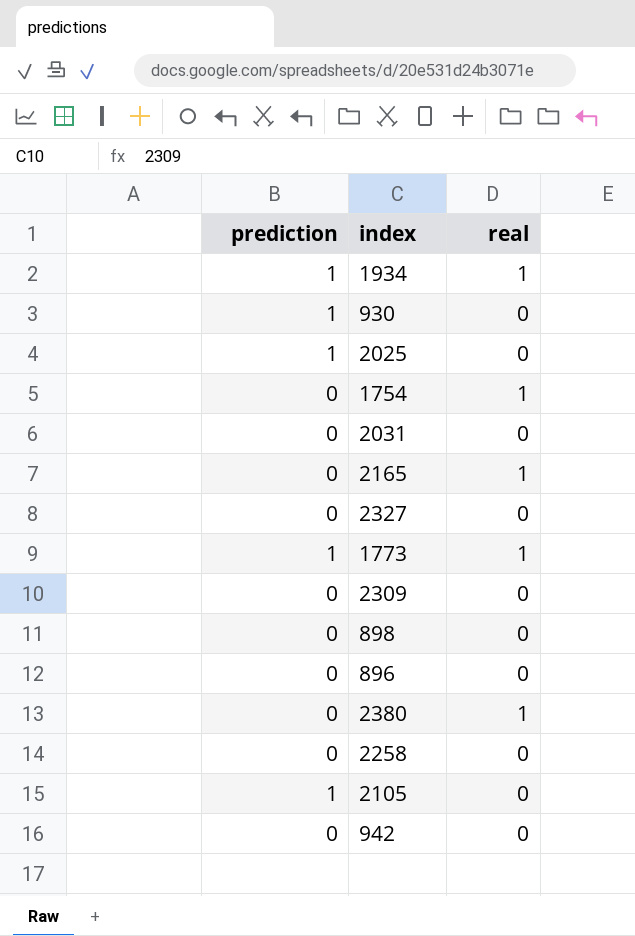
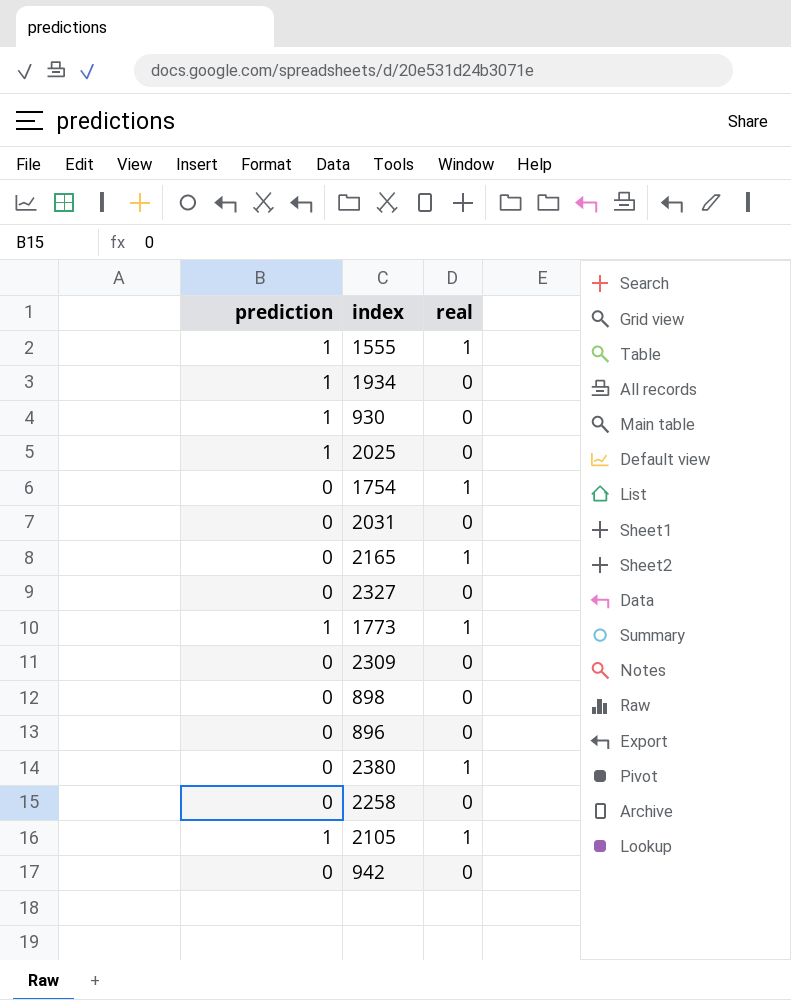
row 1555: none -> 1 | 1
1934 | real: 1 -> 0
2105 | real: 0 -> 1

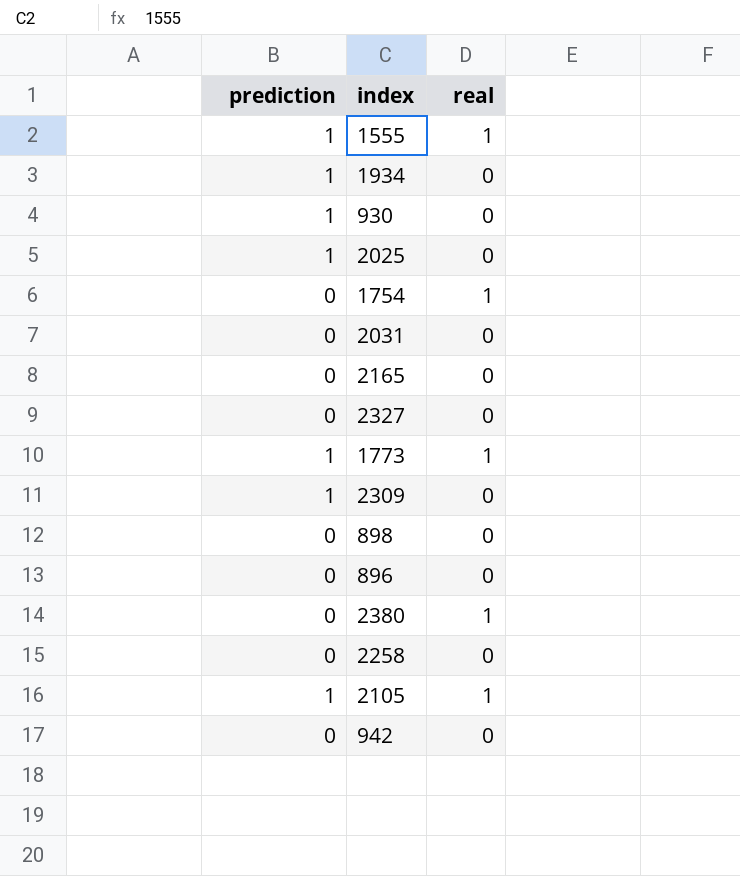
2165 | real: 1 -> 0
2309 | prediction: 0 -> 1

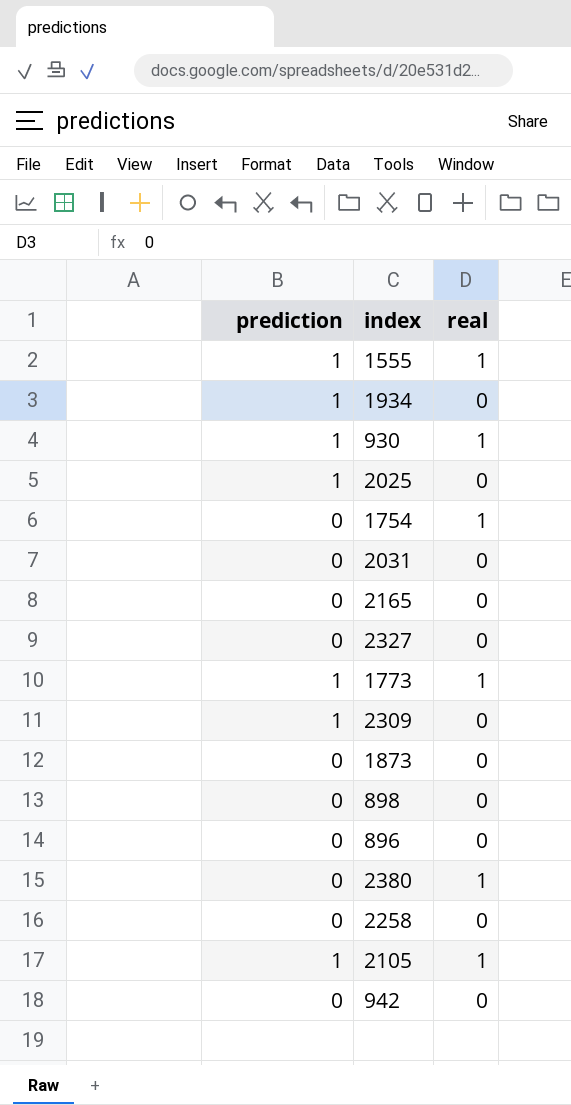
930 | real: 0 -> 1
row 1873: none -> 0 | 0

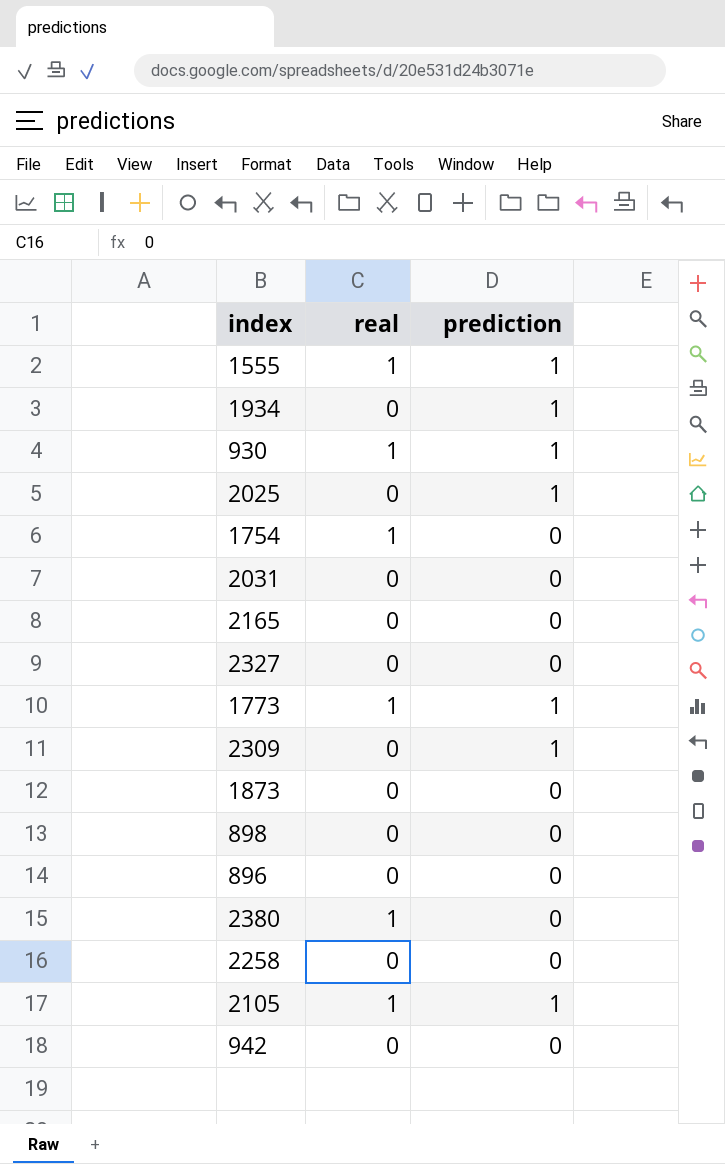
column prediction | position: 1 -> 3

